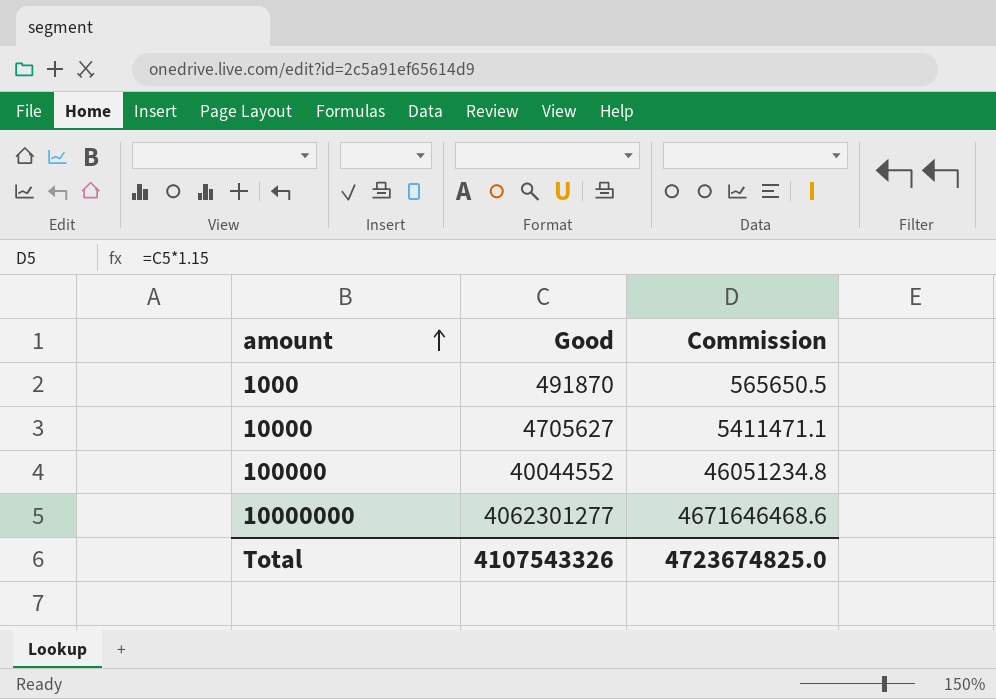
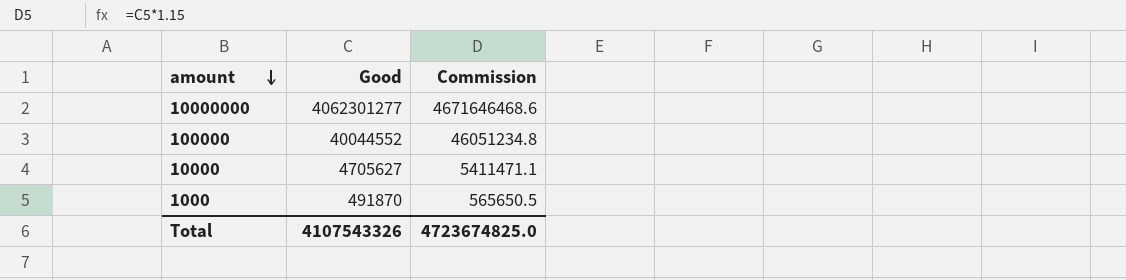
row order: amount ascending -> amount descending

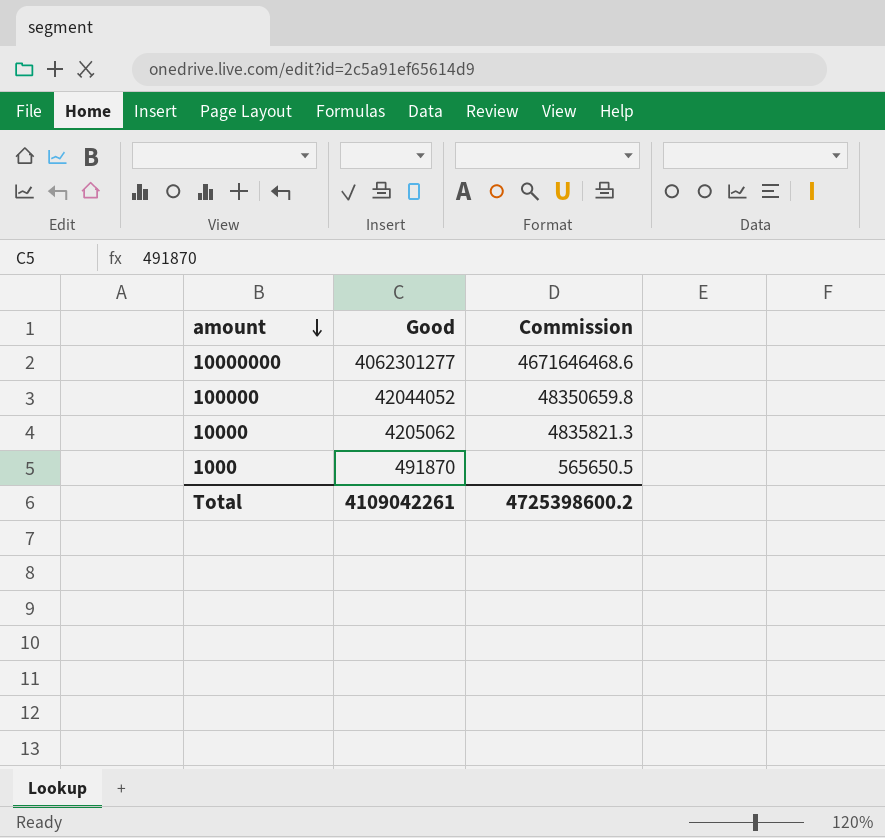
100000 | Good: 40044552 -> 42044052
100000 | Commission: 46051234.8 -> 48350659.8
10000 | Good: 4705627 -> 4205062
10000 | Commission: 5411471.1 -> 4835821.3
Total | Good: 4107543326 -> 4109042261
Total | Commission: 4723674825.0 -> 4725398600.2

